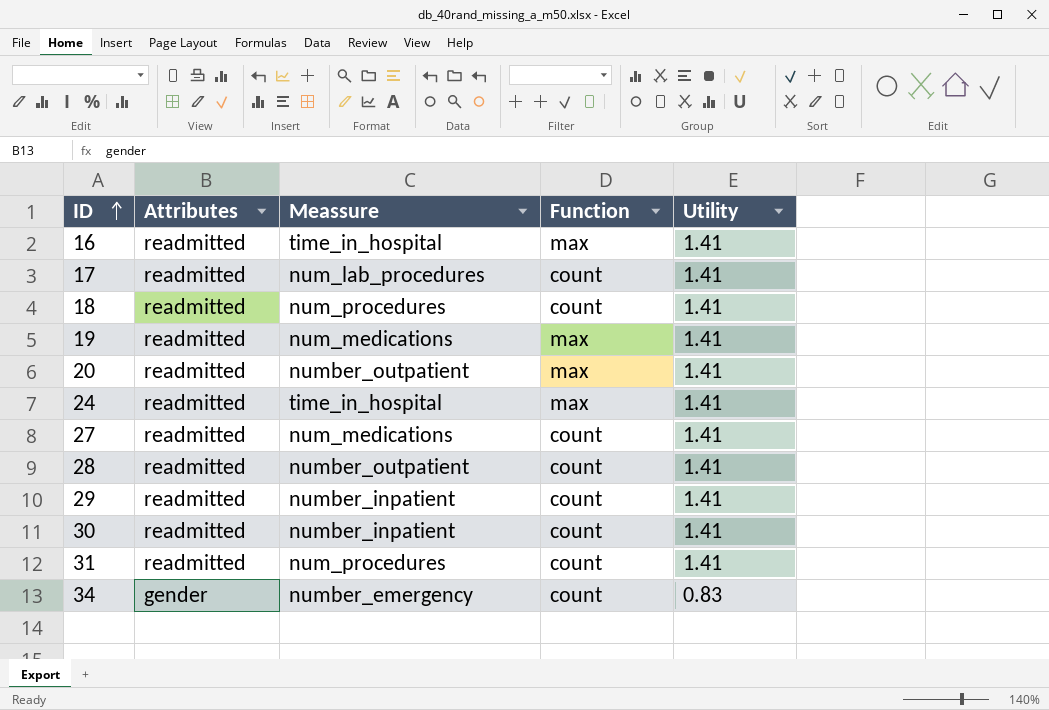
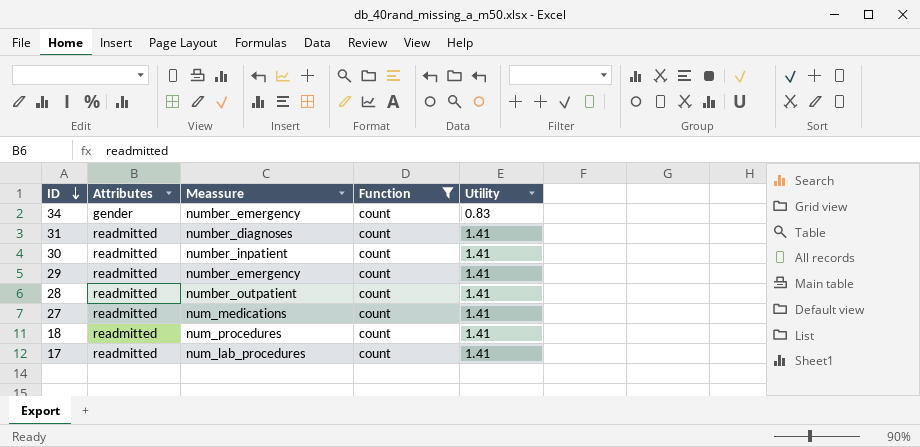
filter: none -> Function = count
row order: ID ascending -> ID descending
31 | Meassure: num_procedures -> number_diagnoses
29 | Meassure: number_inpatient -> number_emergency

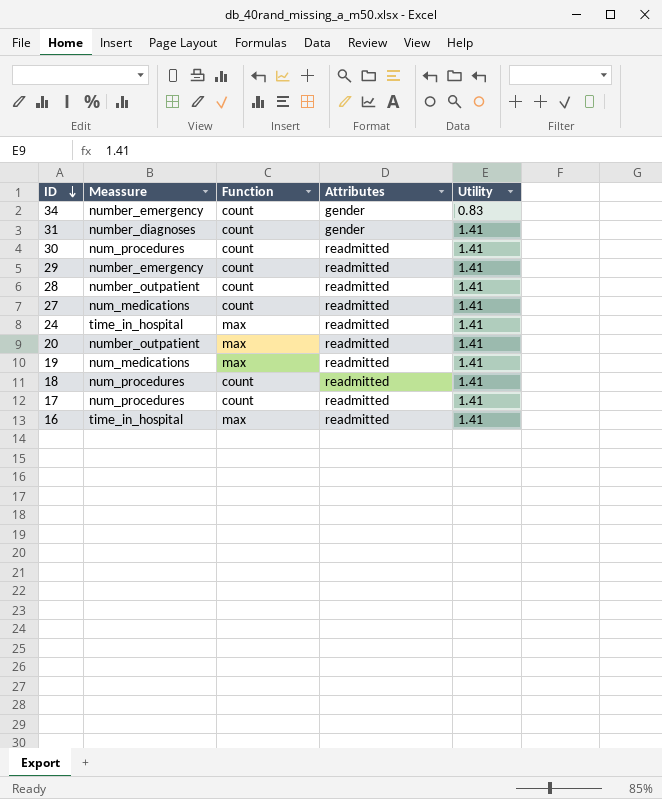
filter: Function = count -> none
column Attributes | position: 2 -> 4
31 | Attributes: readmitted -> gender
30 | Meassure: number_inpatient -> num_procedures
17 | Meassure: num_lab_procedures -> num_procedures

